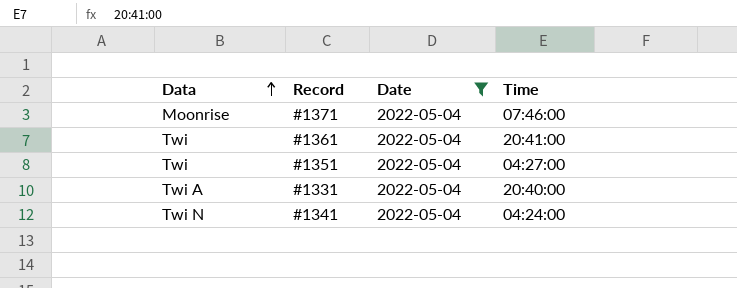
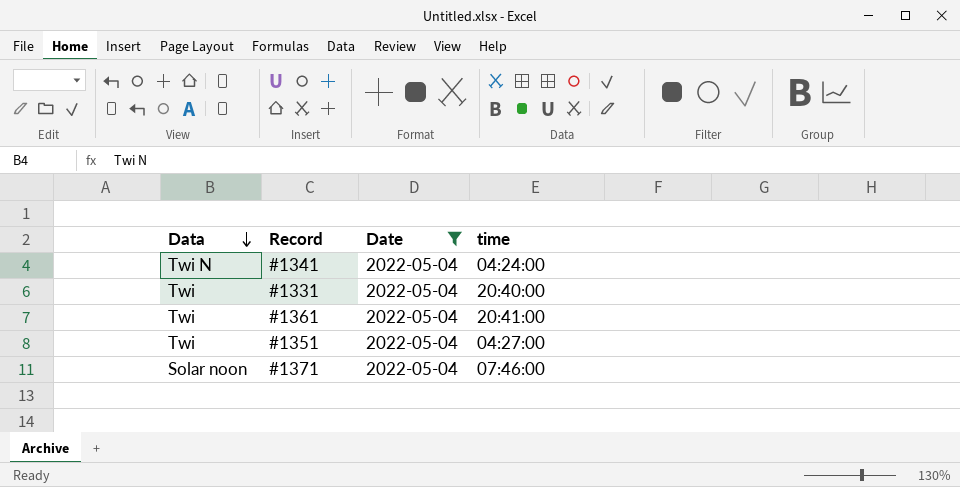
row order: Data ascending -> Data descending
column name: Time -> time
#1331 | Data: Twi A -> Twi
#1371 | Data: Moonrise -> Solar noon

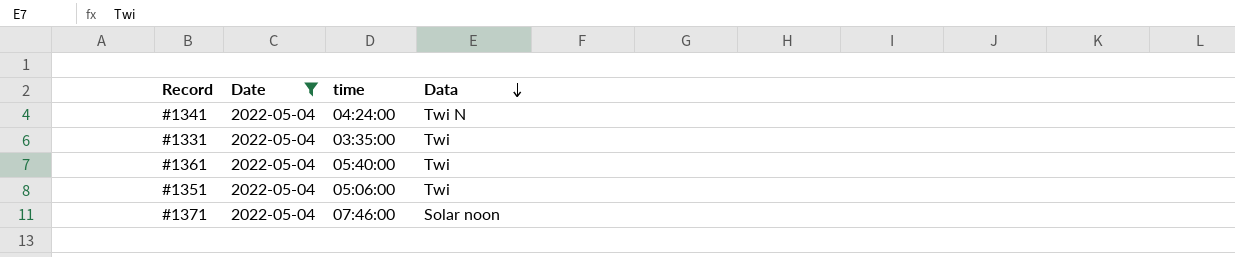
column Data | position: 1 -> 4
#1331 | time: 20:40:00 -> 03:35:00
#1361 | time: 20:41:00 -> 05:40:00
#1351 | time: 04:27:00 -> 05:06:00

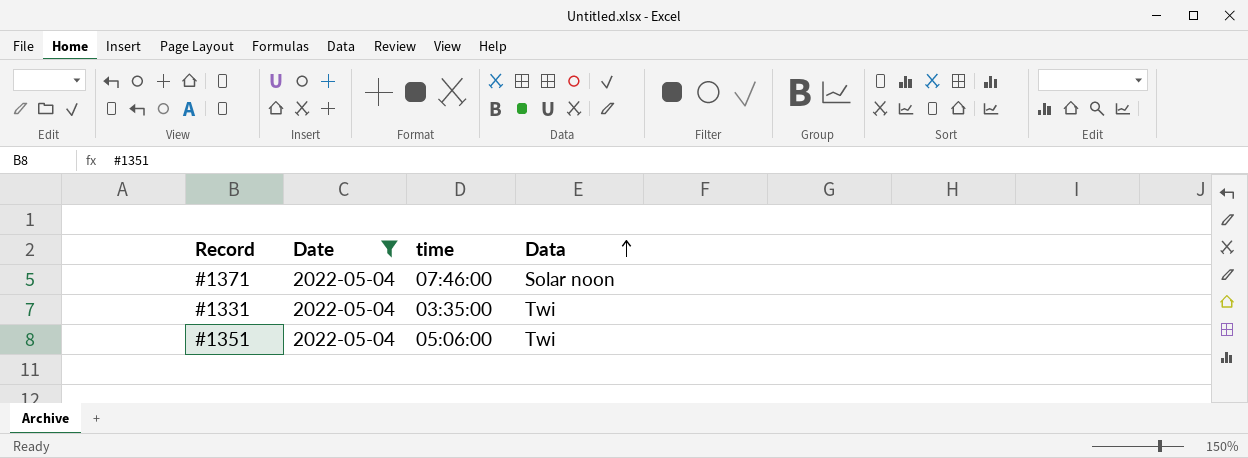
row order: Data descending -> Data ascending
row #1341: 2022-05-04 | 04:24:00 | Twi N -> none
row #1361: 2022-05-04 | 05:40:00 | Twi -> none

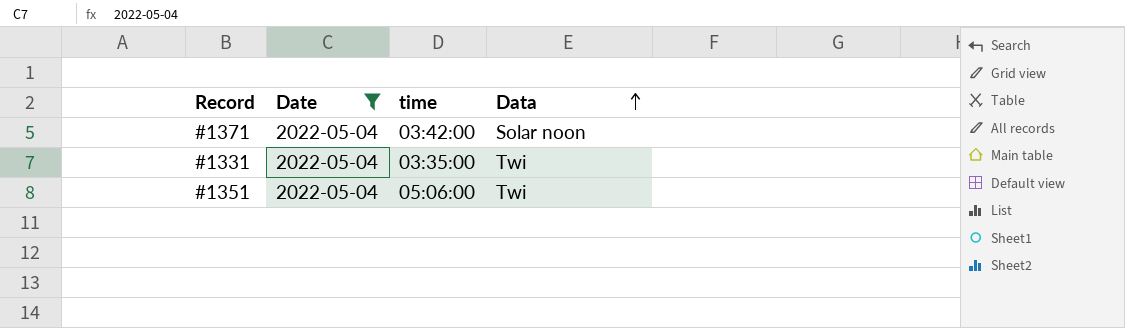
#1371 | time: 07:46:00 -> 03:42:00

